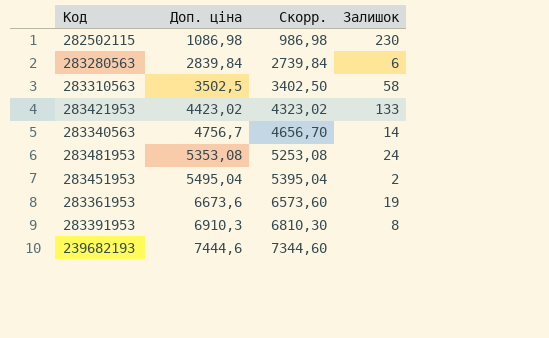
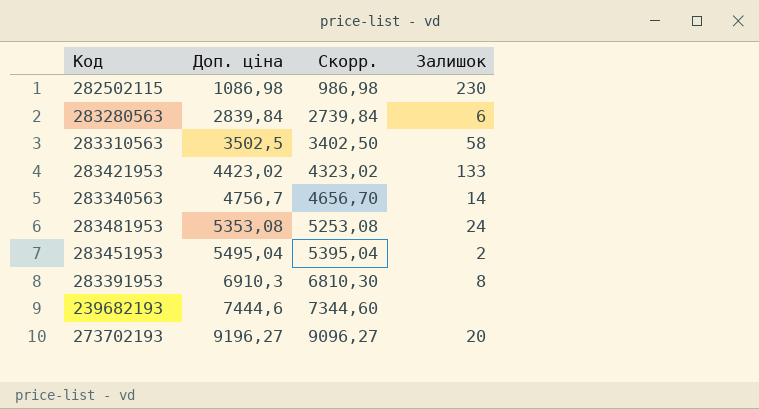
row 283361953: 6673,6 | 6573,60 | 19 -> none
row 273702193: none -> 9196,27 | 9096,27 | 20

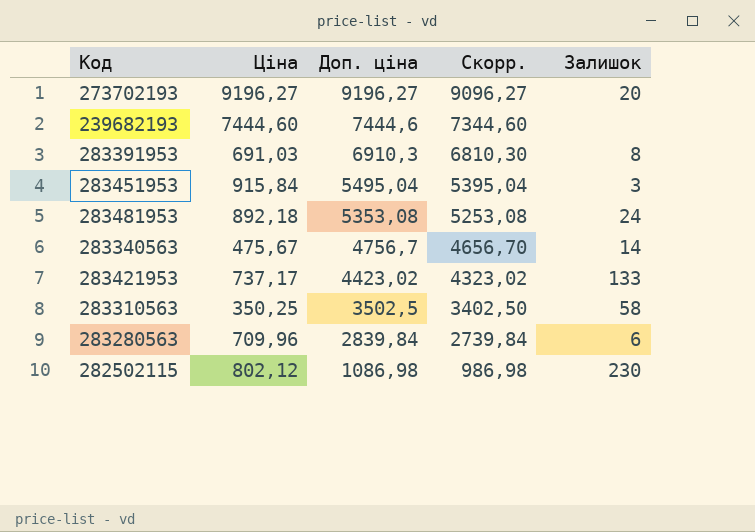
row order: Доп. ціна ascending -> Доп. ціна descending
column Ціна | position: none -> 2
283451953 | Залишок: 2 -> 3

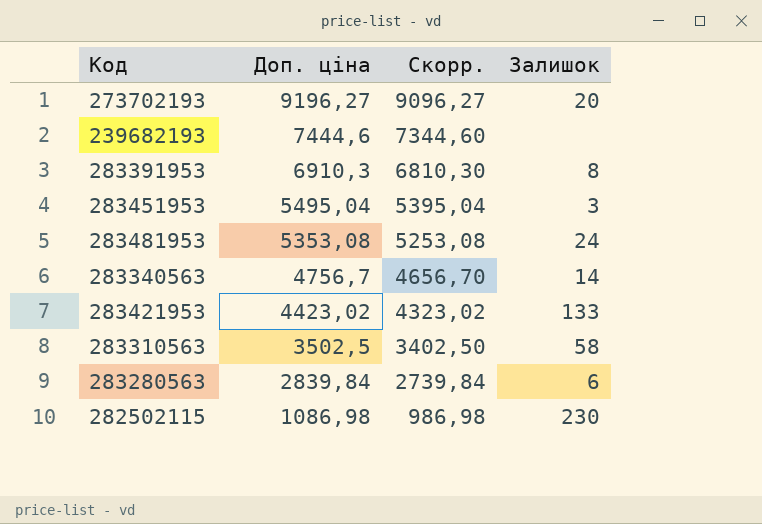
column Ціна | position: 2 -> none

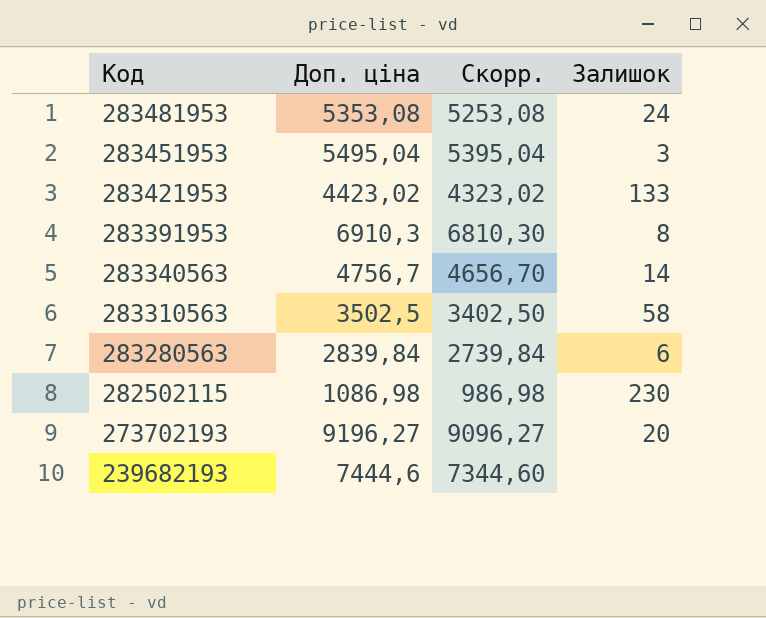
row order: Доп. ціна descending -> Код descending

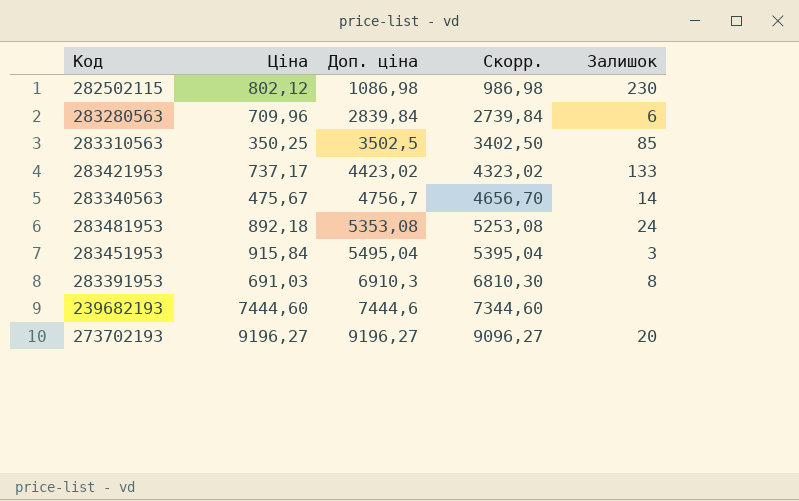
row order: Код descending -> Доп. ціна ascending
column Ціна | position: none -> 2
283310563 | Залишок: 58 -> 85

